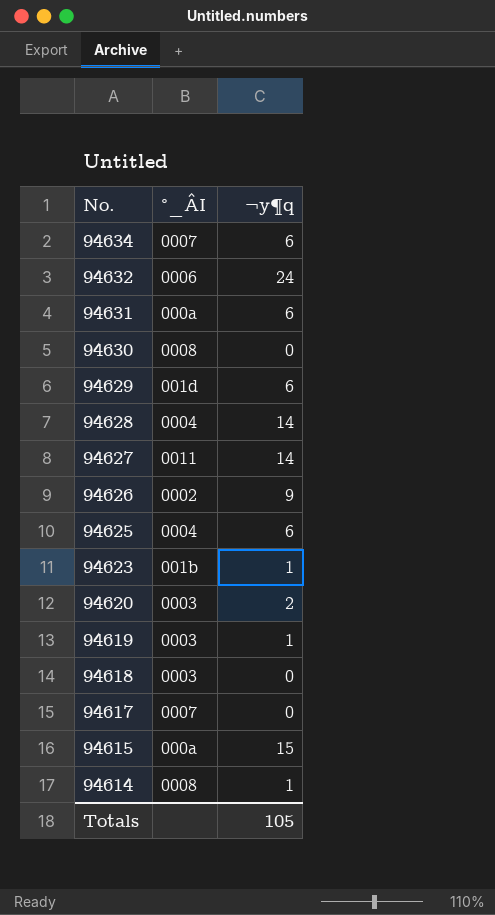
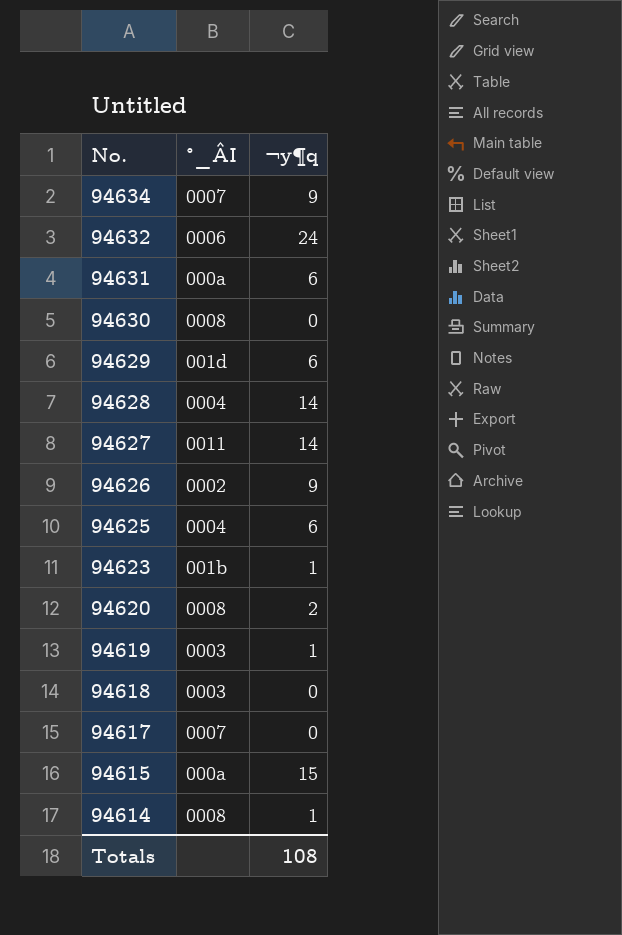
94634 | ¬y¶q: 6 -> 9
94620 | °_ÂI: 0003 -> 0008
Totals | ¬y¶q: 105 -> 108

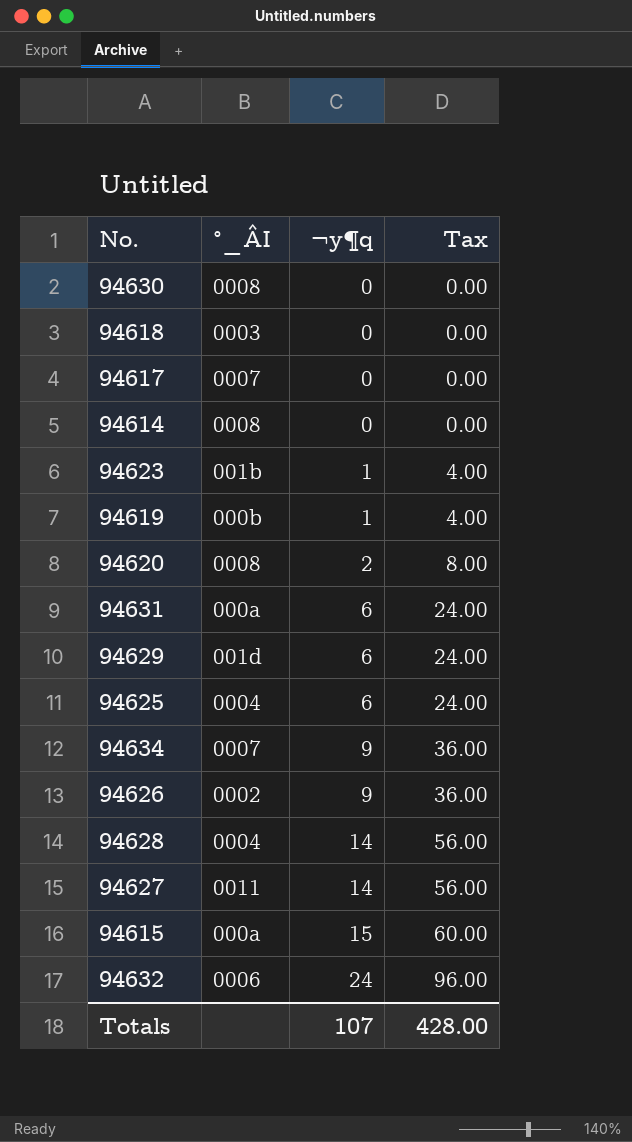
row order: No. descending -> ¬y¶q ascending
column Tax | formula: none -> [¬y¶q] * 4
94614 | ¬y¶q: 1 -> 0
94619 | °_ÂI: 0003 -> 000b
Totals | ¬y¶q: 108 -> 107

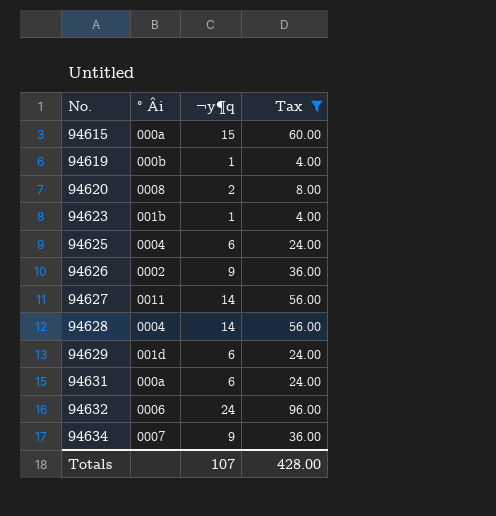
filter: none -> Tax != 0.00
row order: ¬y¶q ascending -> No. ascending
column name: °_ÂI -> ° Âi

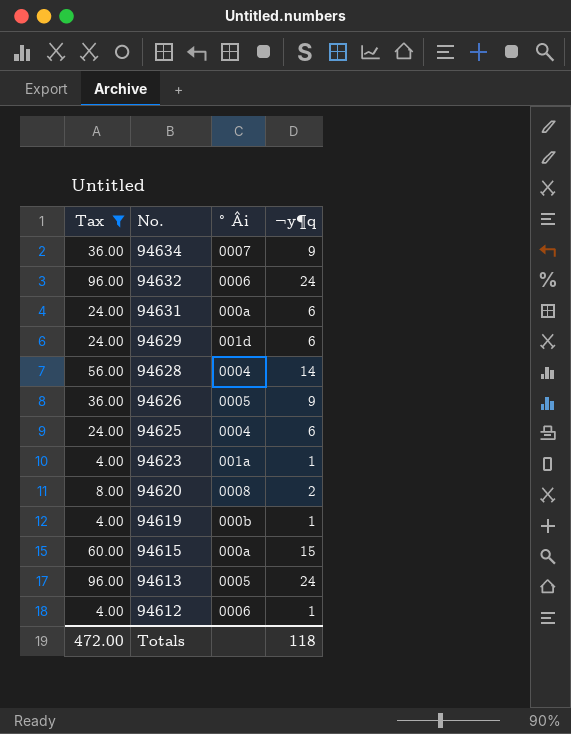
row order: No. ascending -> No. descending
column Tax | position: 4 -> 1
row 94627: 0011 | 14 | 56.00 -> none
94626 | ° Âi: 0002 -> 0005
94623 | ° Âi: 001b -> 001a
row 94613: none -> 96.00 | 0005 | 24
row 94612: none -> 4.00 | 0006 | 1
Totals | Tax: 428.00 -> 472.00
Totals | ¬y¶q: 107 -> 118

